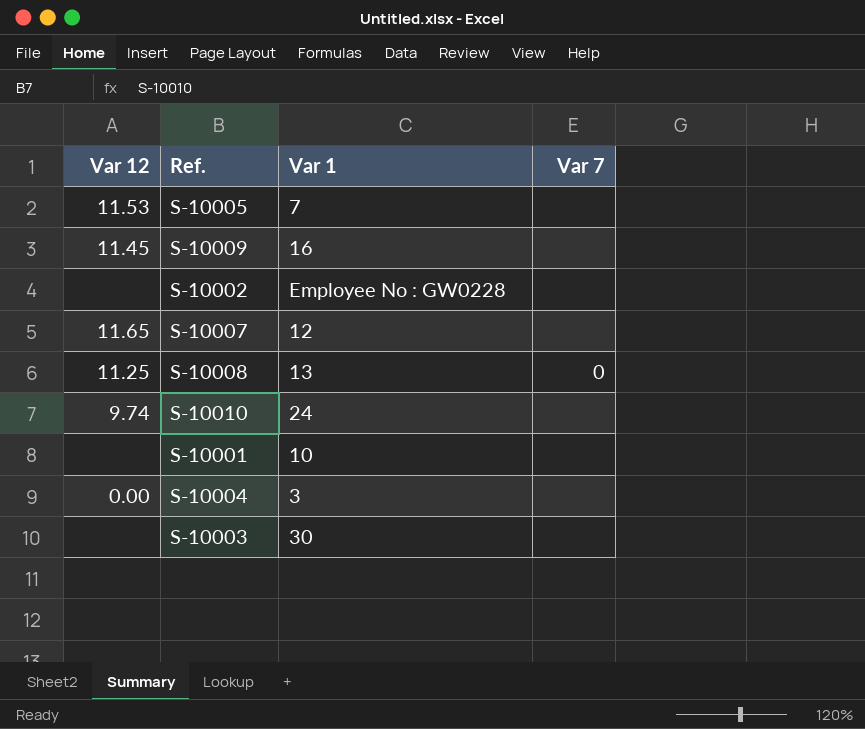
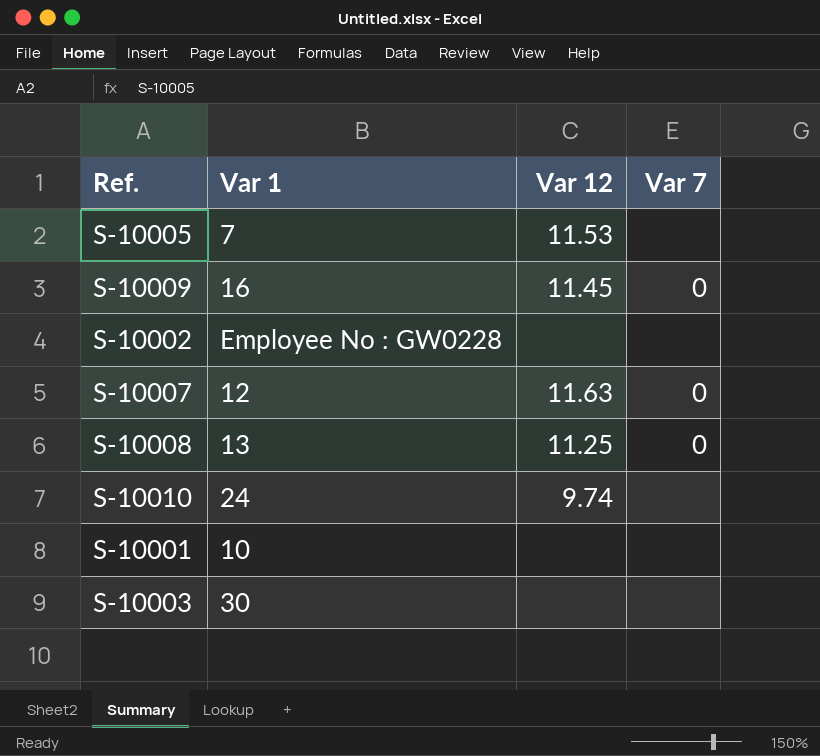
column Var 12 | position: 1 -> 3
row S-10004: 0.00 | 3 | none -> none
S-10009 | Var 7: none -> 0
S-10007 | Var 12: 11.65 -> 11.63
S-10007 | Var 7: none -> 0

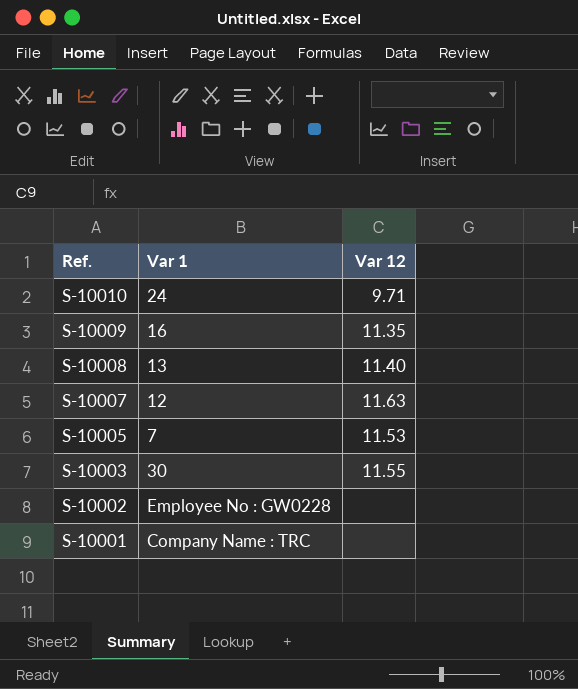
row order: none -> Ref. descending
column Var 7 | position: 4 -> none
S-10010 | Var 12: 9.74 -> 9.71
S-10009 | Var 12: 11.45 -> 11.35
S-10008 | Var 12: 11.25 -> 11.40
S-10003 | Var 12: none -> 11.55
S-10001 | Var 1: 10 -> Company Name : TRC

